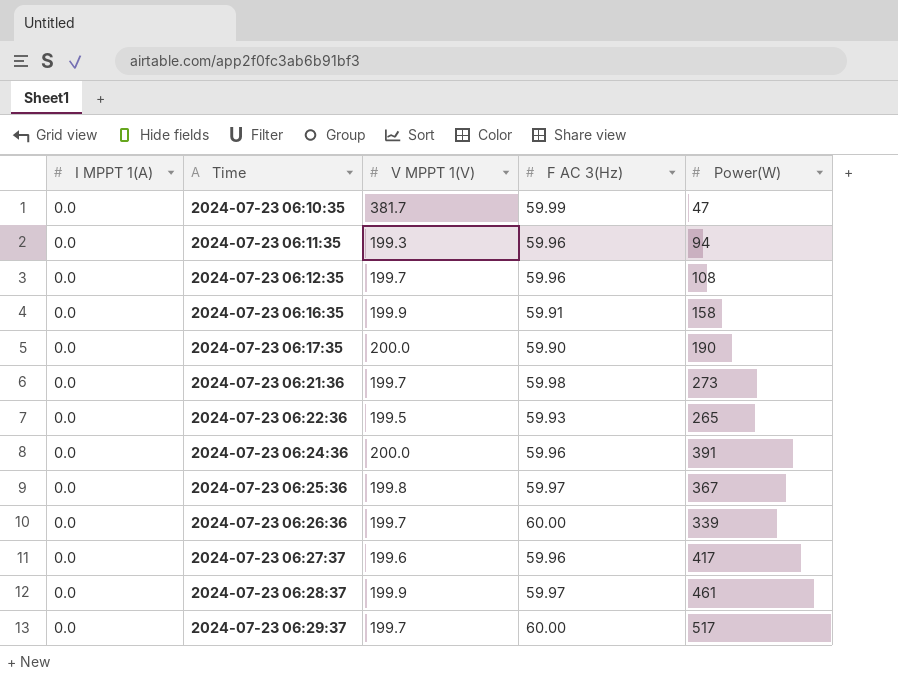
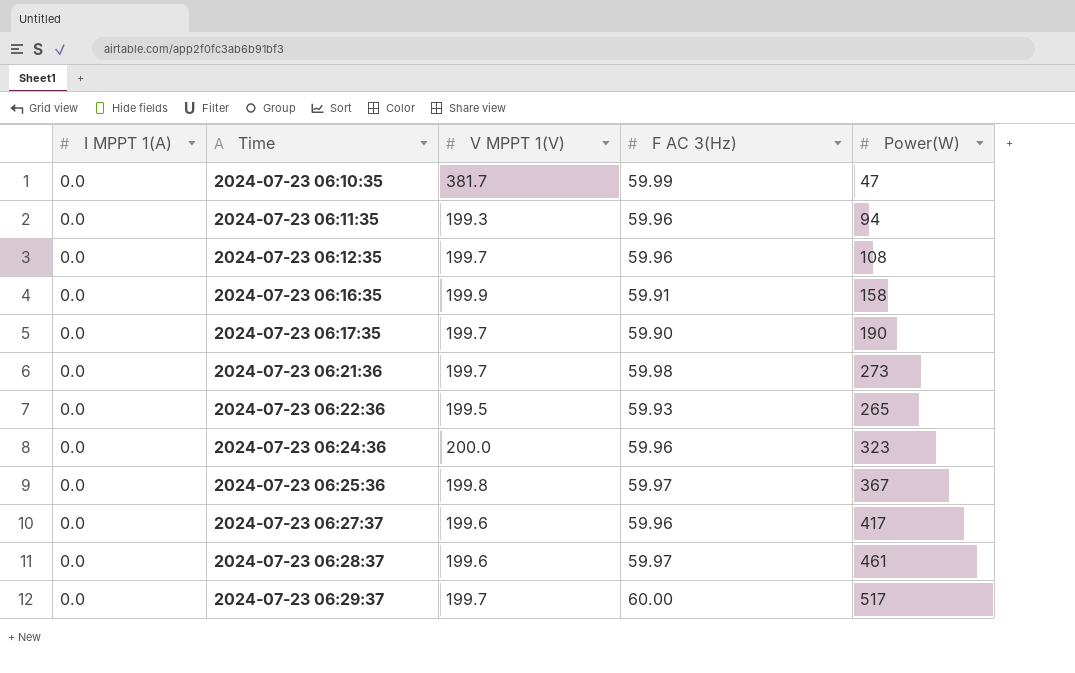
row 2024-07-23 06:26:36: 0.0 | 199.7 | 60.00 | 339 -> none
2024-07-23 06:17:35 | V MPPT 1(V): 200.0 -> 199.7
2024-07-23 06:24:36 | Power(W): 391 -> 323
2024-07-23 06:28:37 | V MPPT 1(V): 199.9 -> 199.6

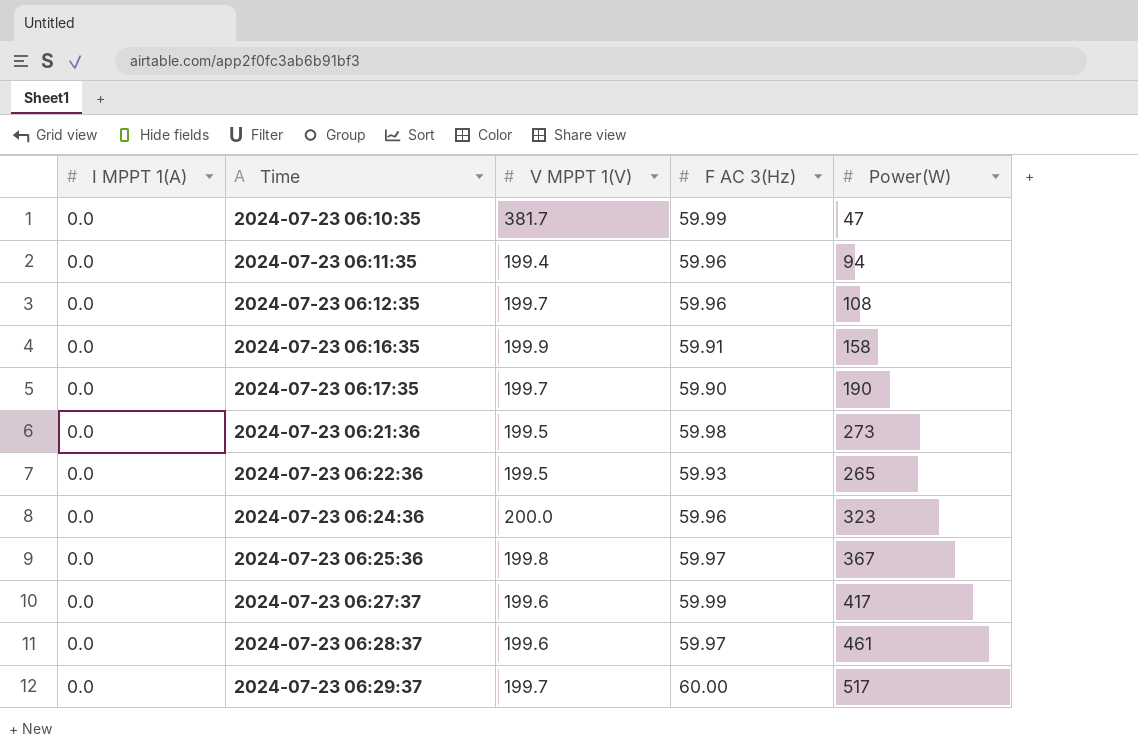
2024-07-23 06:11:35 | V MPPT 1(V): 199.3 -> 199.4
2024-07-23 06:21:36 | V MPPT 1(V): 199.7 -> 199.5
2024-07-23 06:27:37 | F AC 3(Hz): 59.96 -> 59.99

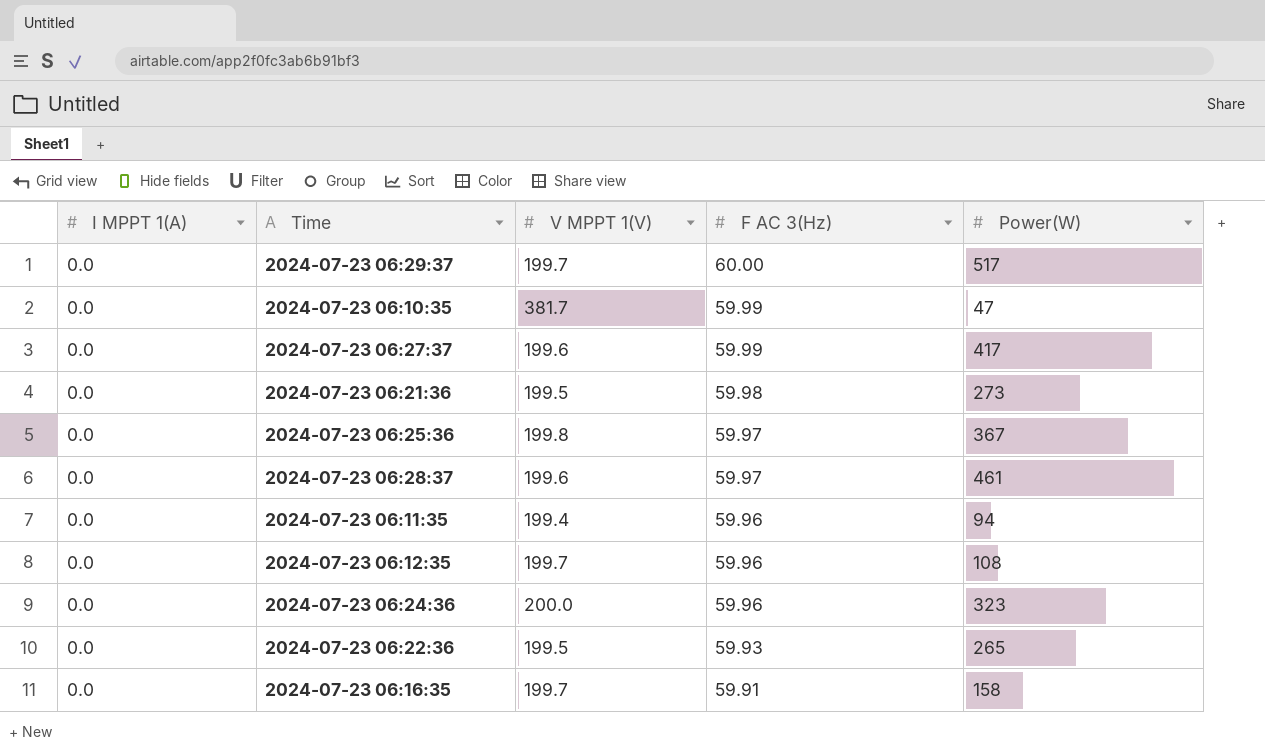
row order: Time ascending -> F AC 3(Hz) descending
row 2024-07-23 06:17:35: 0.0 | 199.7 | 59.90 | 190 -> none
2024-07-23 06:16:35 | V MPPT 1(V): 199.9 -> 199.7

